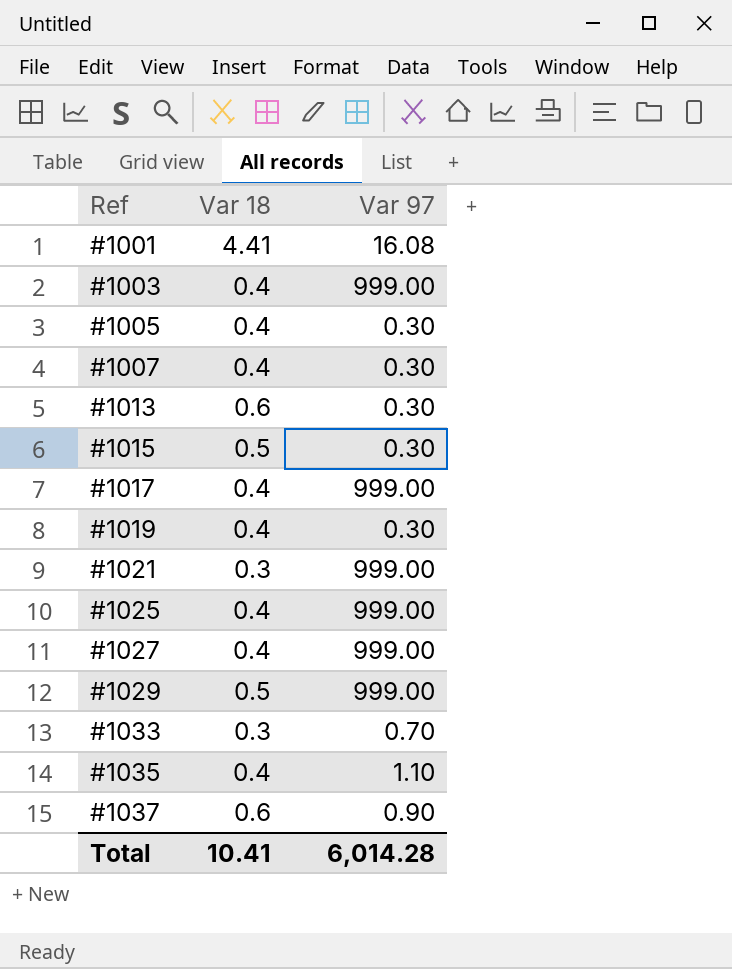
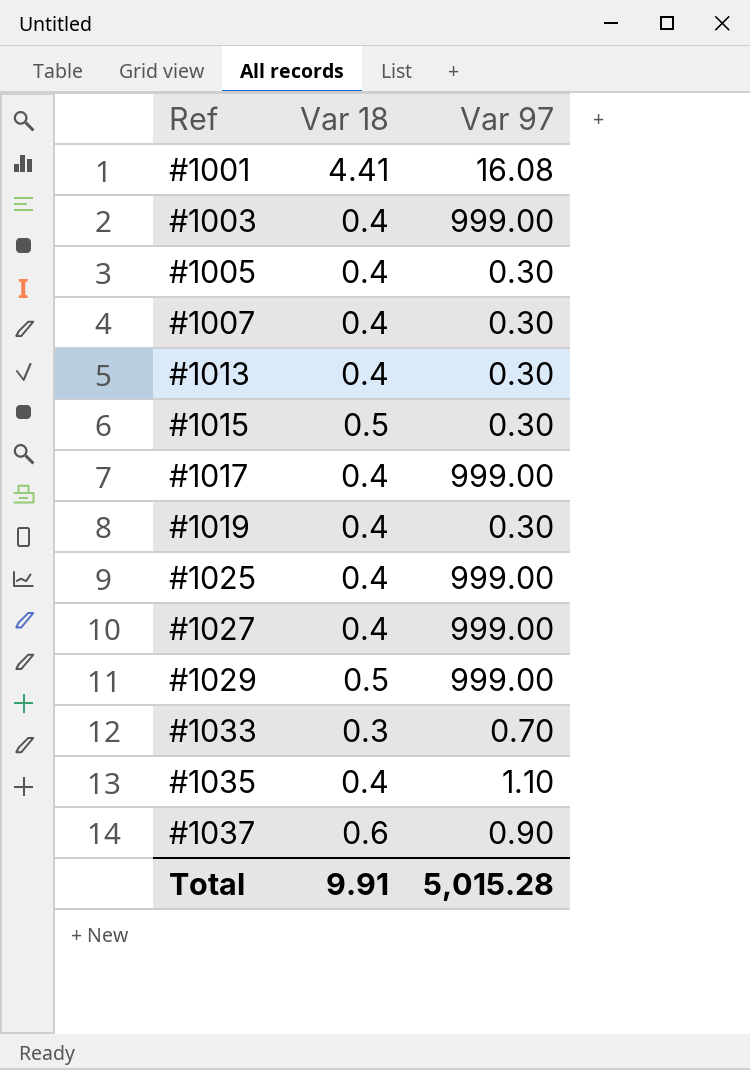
row #1021: 0.3 | 999.00 -> none
#1013 | Var 18: 0.6 -> 0.4
Total | Var 18: 10.41 -> 9.91
Total | Var 97: 6,014.28 -> 5,015.28

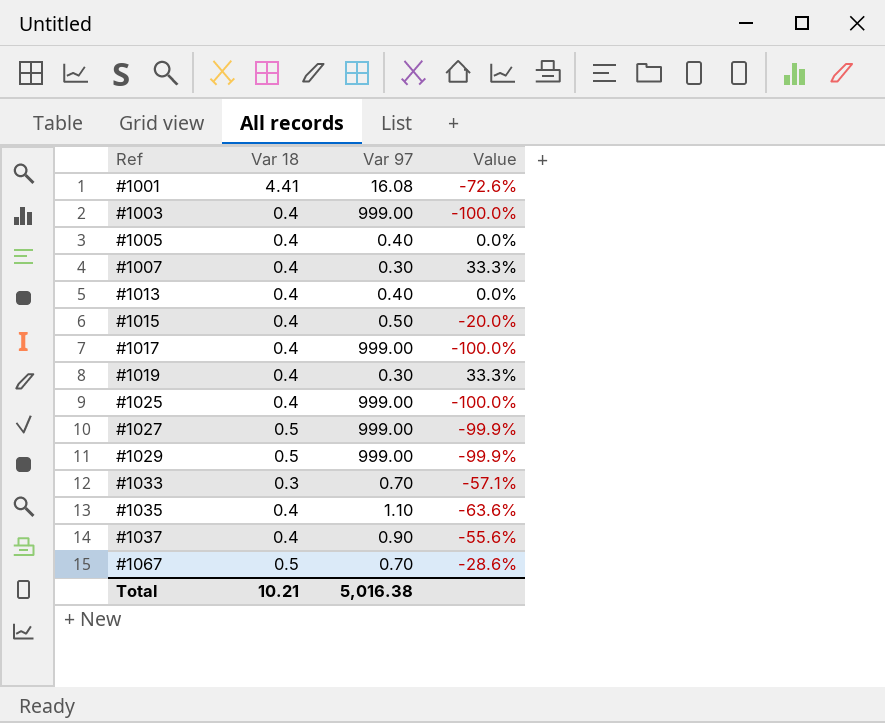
column Value | formula: none -> ([Var 18] - [Var 97]) / [Var 97]
#1005 | Var 97: 0.30 -> 0.40
#1013 | Var 97: 0.30 -> 0.40
#1015 | Var 18: 0.5 -> 0.4
#1015 | Var 97: 0.30 -> 0.50
#1027 | Var 18: 0.4 -> 0.5
#1037 | Var 18: 0.6 -> 0.4
row #1067: none -> 0.5 | 0.70 | -28.6%
Total | Var 18: 9.91 -> 10.21
Total | Var 97: 5,015.28 -> 5,016.38

